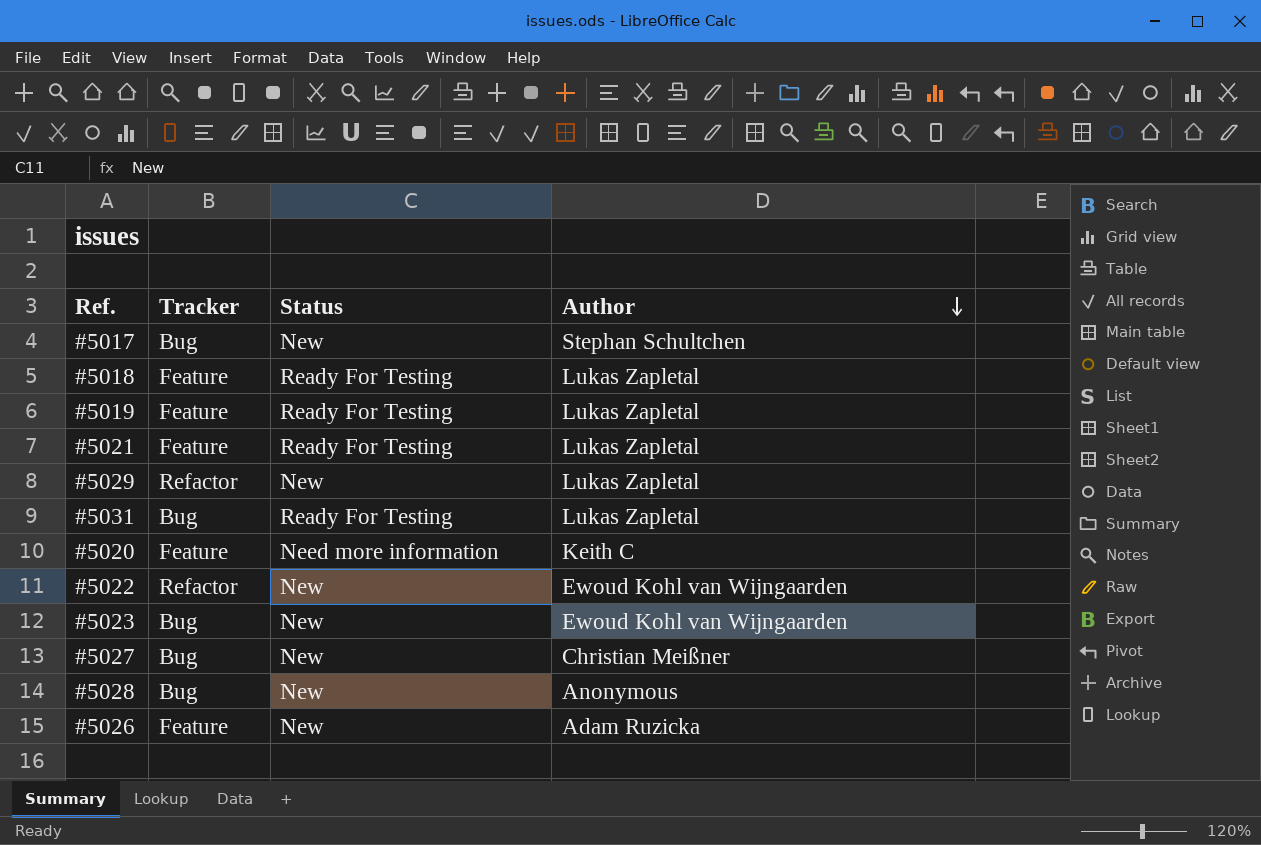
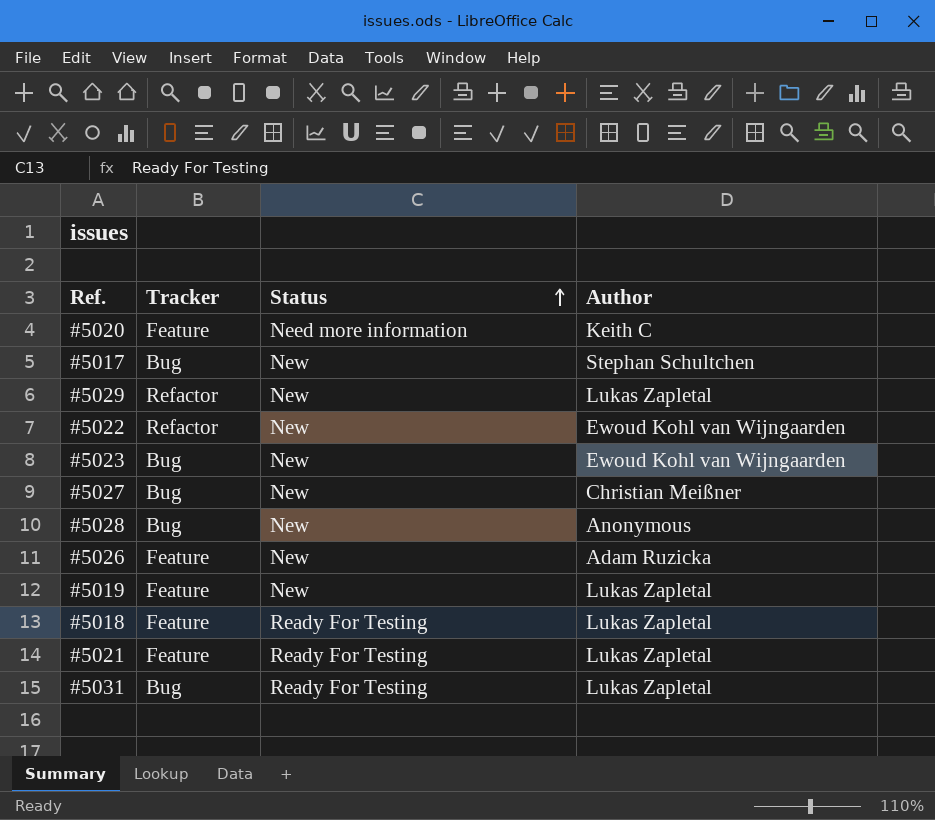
row order: Author descending -> Status ascending
#5019 | Status: Ready For Testing -> New

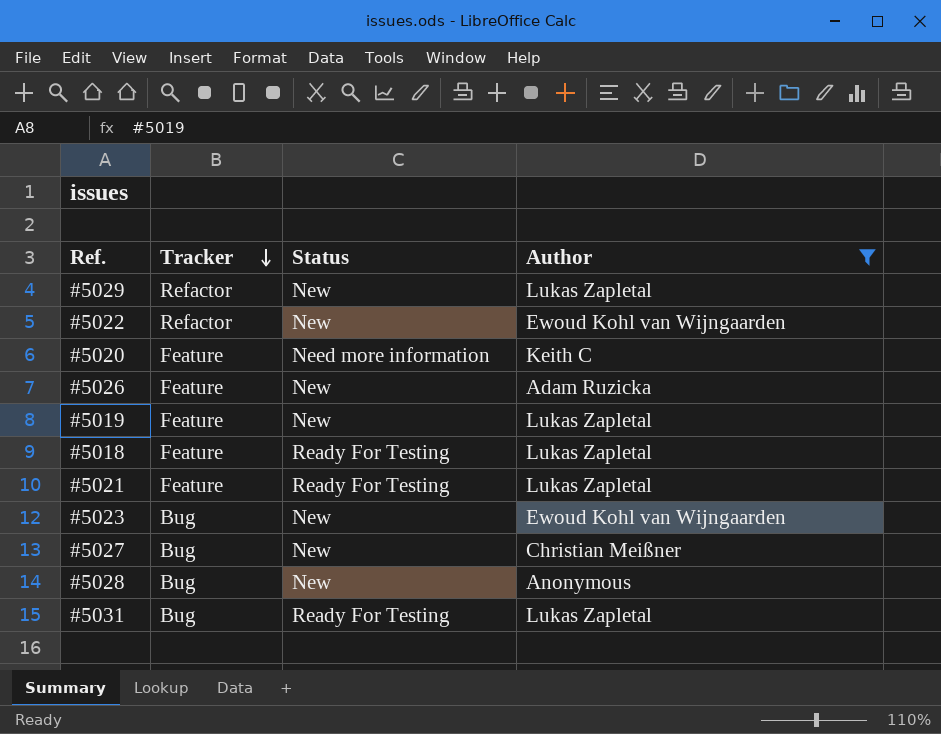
filter: none -> Author != Stephan Schultchen
row order: Status ascending -> Tracker descending

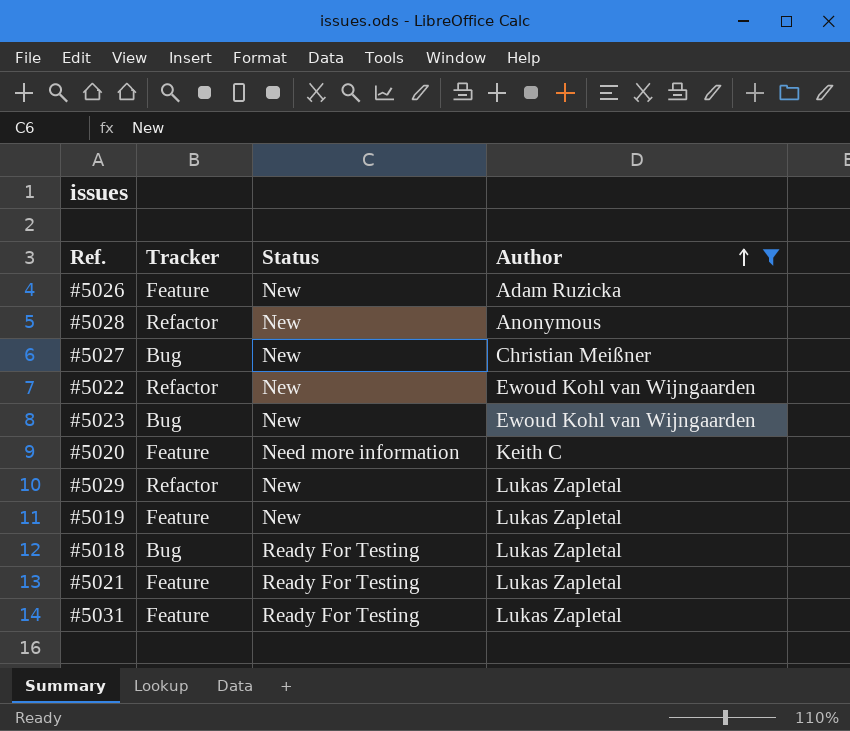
row order: Tracker descending -> Author ascending
#5028 | Tracker: Bug -> Refactor
#5018 | Tracker: Feature -> Bug
#5031 | Tracker: Bug -> Feature

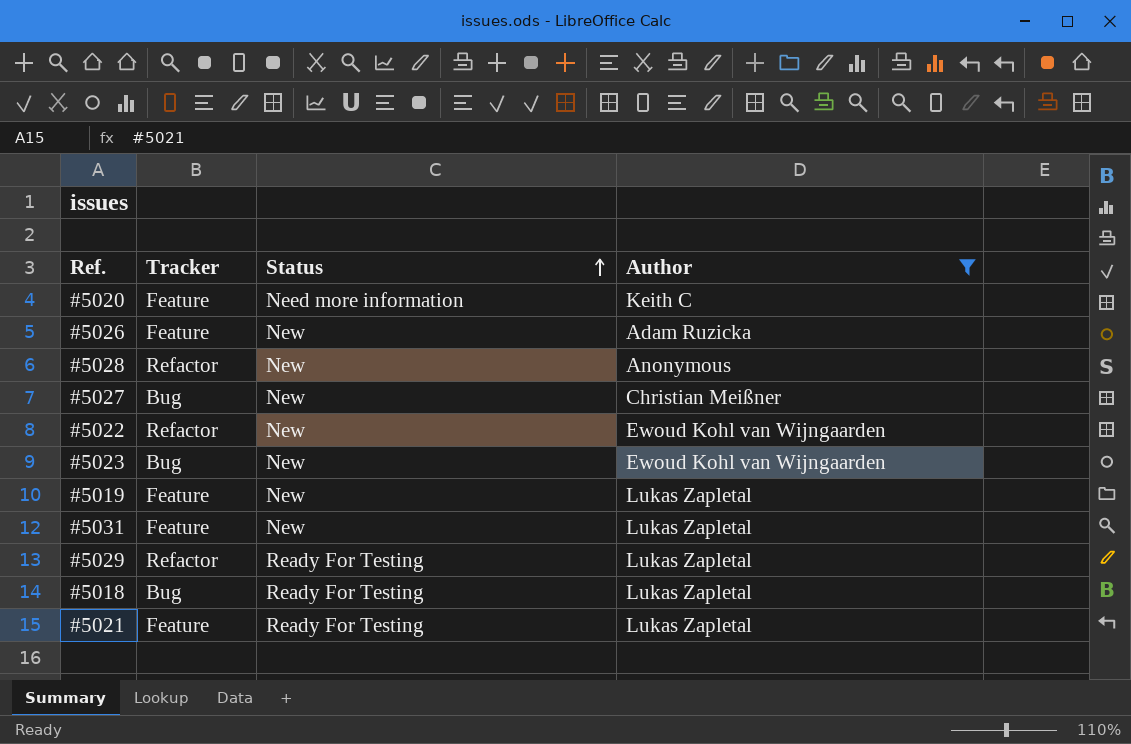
row order: Author ascending -> Status ascending
#5031 | Status: Ready For Testing -> New
#5029 | Status: New -> Ready For Testing

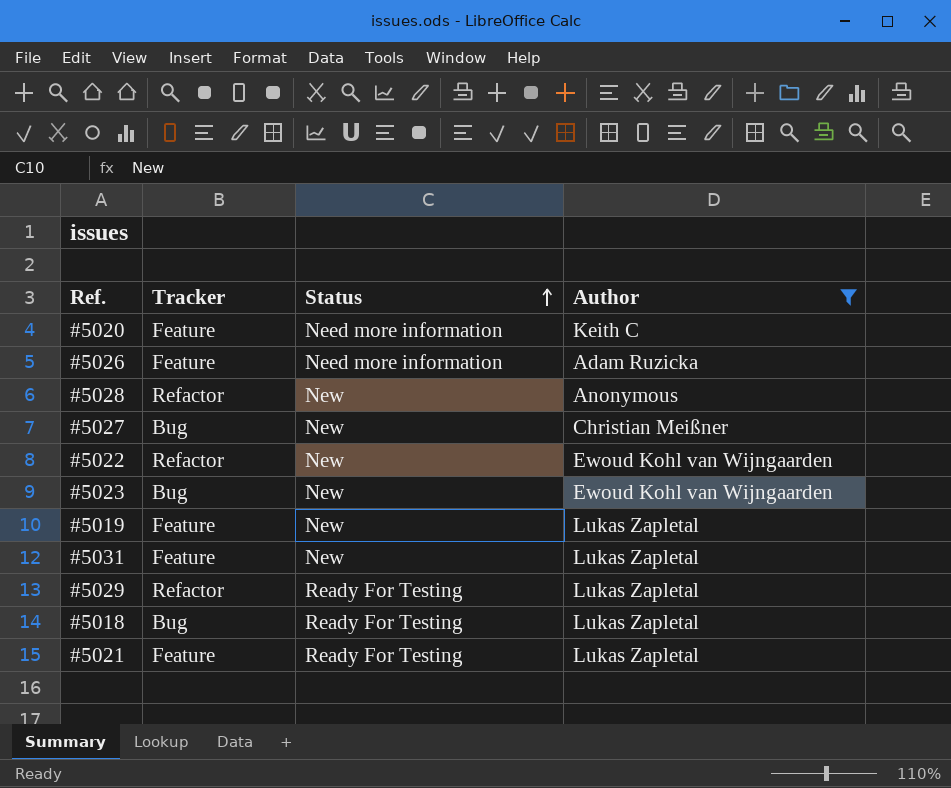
#5026 | Status: New -> Need more information

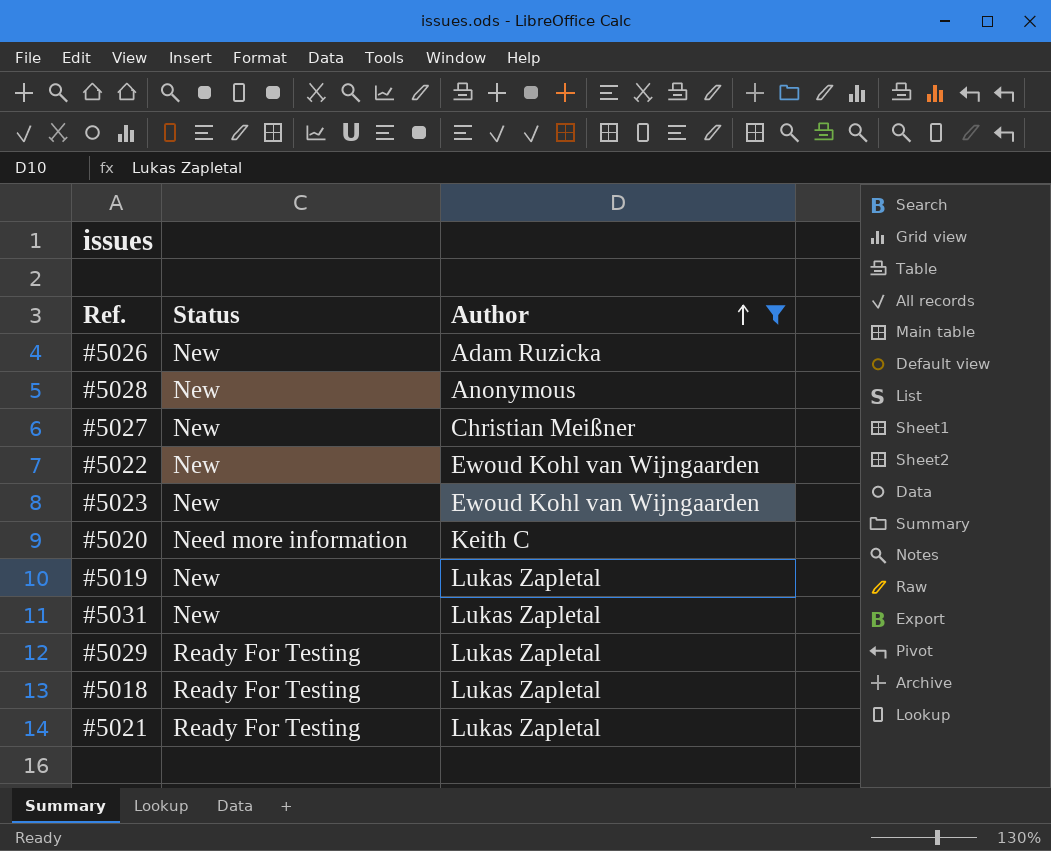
row order: Status ascending -> Author ascending
column Tracker | position: 2 -> none
#5026 | Status: Need more information -> New

